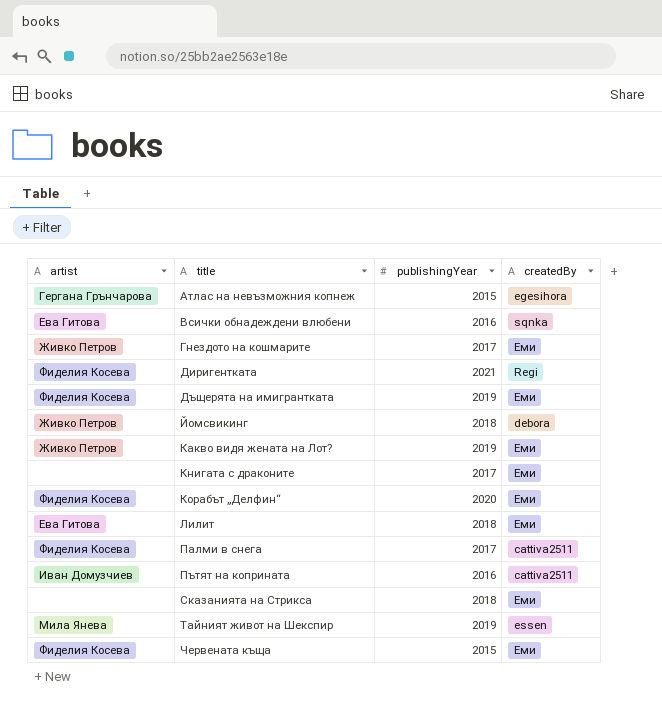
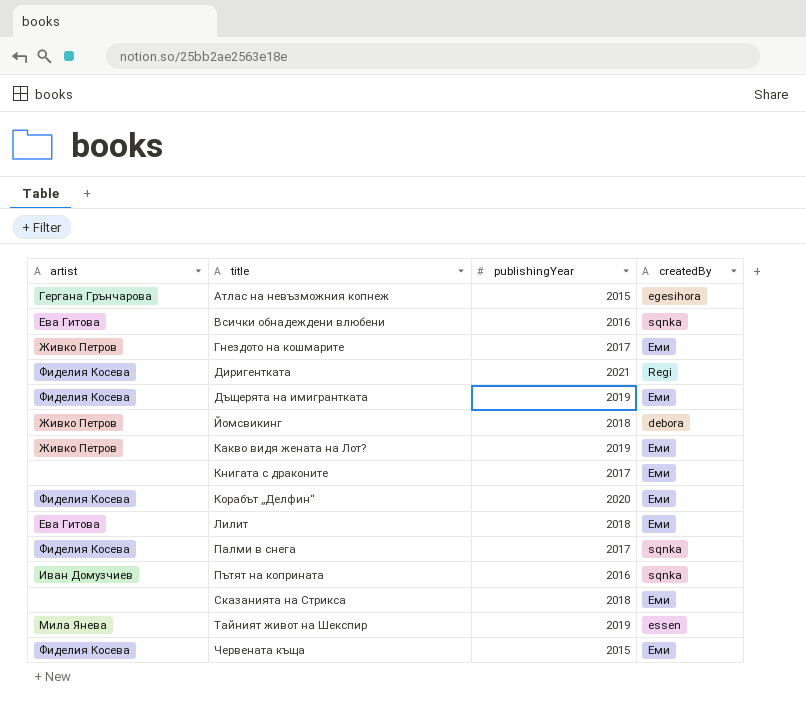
Палми в снега | createdBy: cattiva2511 -> sqnka
Пътят на коприната | createdBy: cattiva2511 -> sqnka

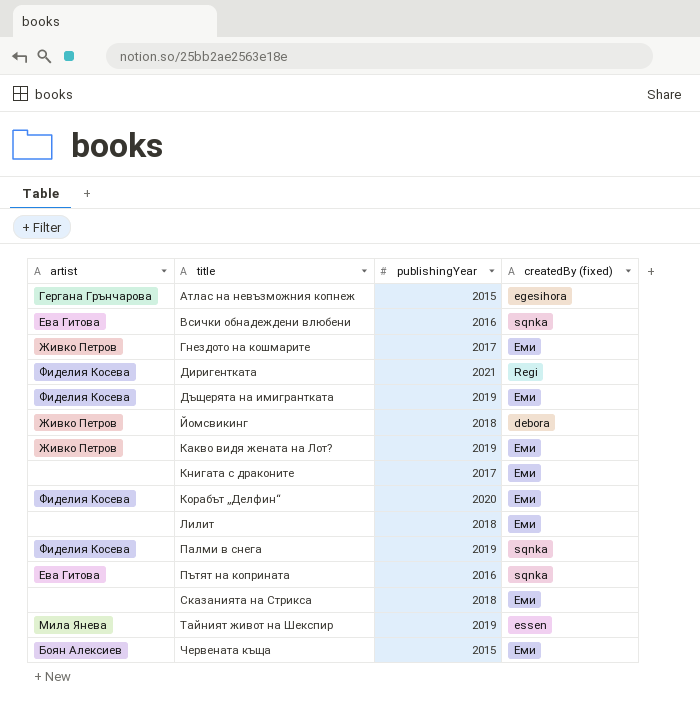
column name: createdBy -> createdBy (fixed)
Лилит | artist: Ева Гитова -> none
Палми в снега | publishingYear: 2017 -> 2019
Пътят на коприната | artist: Иван Домузчиев -> Ева Гитова
Червената къща | artist: Фиделия Косева -> Боян Алексиев

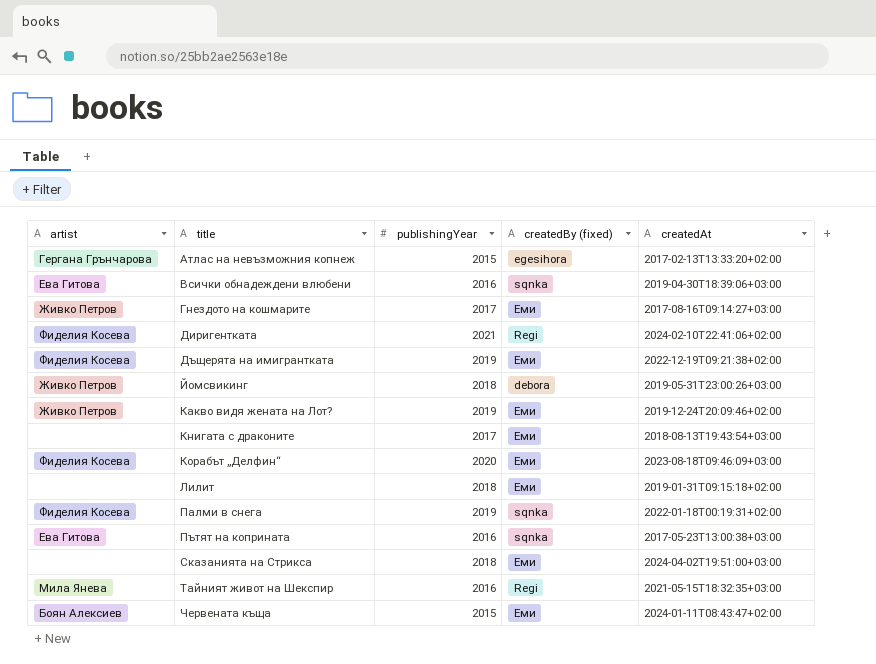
column createdAt | position: none -> 5
Тайният живот на Шекспир | publishingYear: 2019 -> 2016
Тайният живот на Шекспир | createdBy (fixed): essen -> Regi

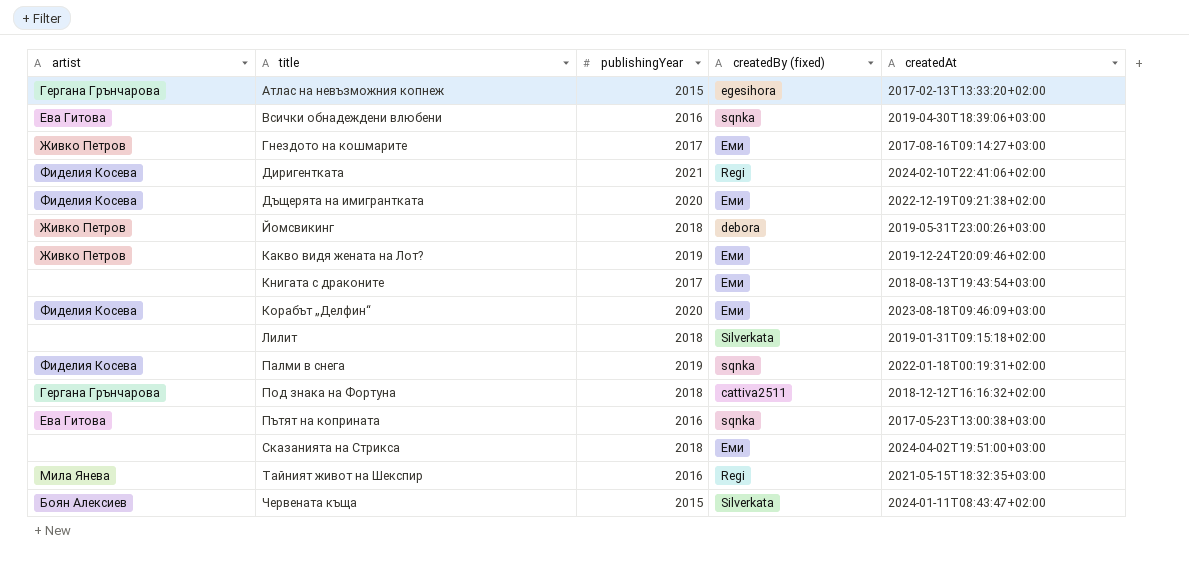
Дъщерята на имигрантката | publishingYear: 2019 -> 2020
Лилит | createdBy (fixed): Еми -> Silverkata
row Под знака на Фортуна: none -> Гергана Грънчарова | 2018 | cattiva2511 | 2018-12-12T16:16:32+02:00
Червената къща | createdBy (fixed): Еми -> Silverkata

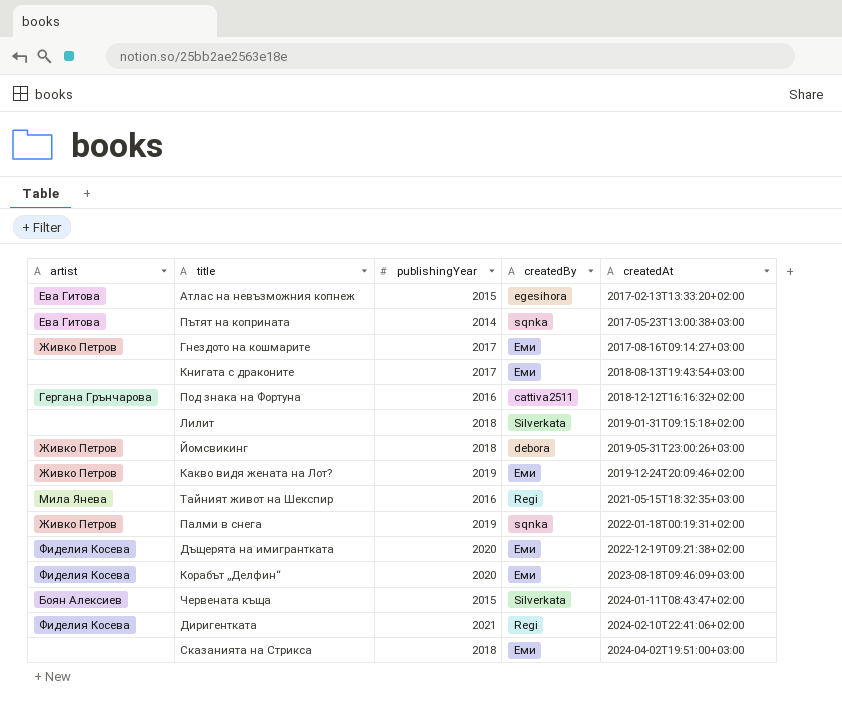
row order: title ascending -> createdAt ascending
column name: createdBy (fixed) -> createdBy
row Всички обнадеждени влюбени: Ева Гитова | 2016 | sqnka | 2019-04-30T18:39:06+03:00 -> none
Атлас на невъзможния копнеж | artist: Гергана Грънчарова -> Ева Гитова
Пътят на коприната | publishingYear: 2016 -> 2014
Под знака на Фортуна | publishingYear: 2018 -> 2016
Палми в снега | artist: Фиделия Косева -> Живко Петров

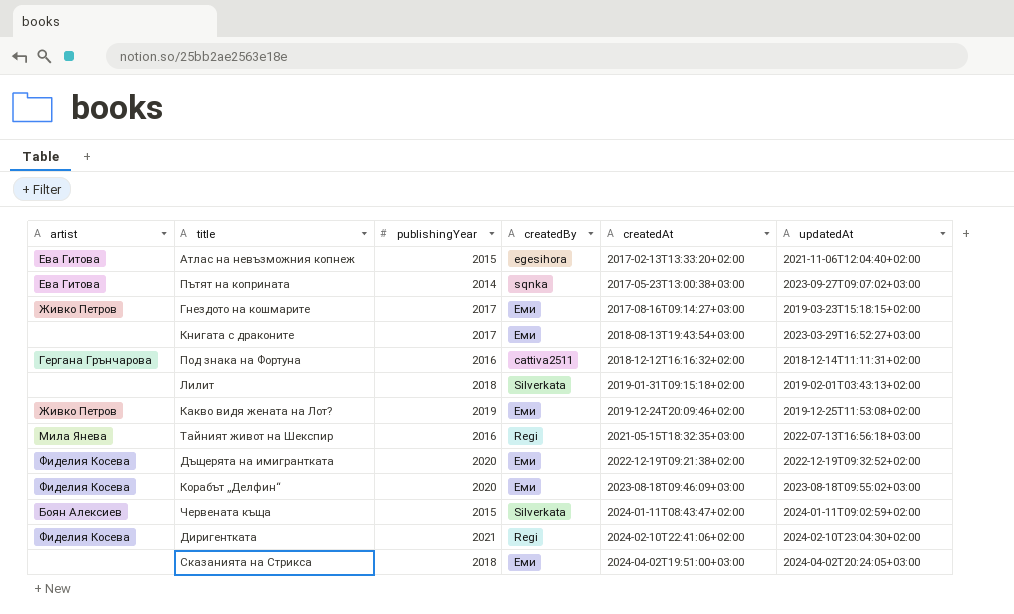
column updatedAt | position: none -> 6
row Йомсвикинг: Живко Петров | 2018 | debora | 2019-05-31T23:00:26+03:00 -> none
row Палми в снега: Живко Петров | 2019 | sqnka | 2022-01-18T00:19:31+02:00 -> none

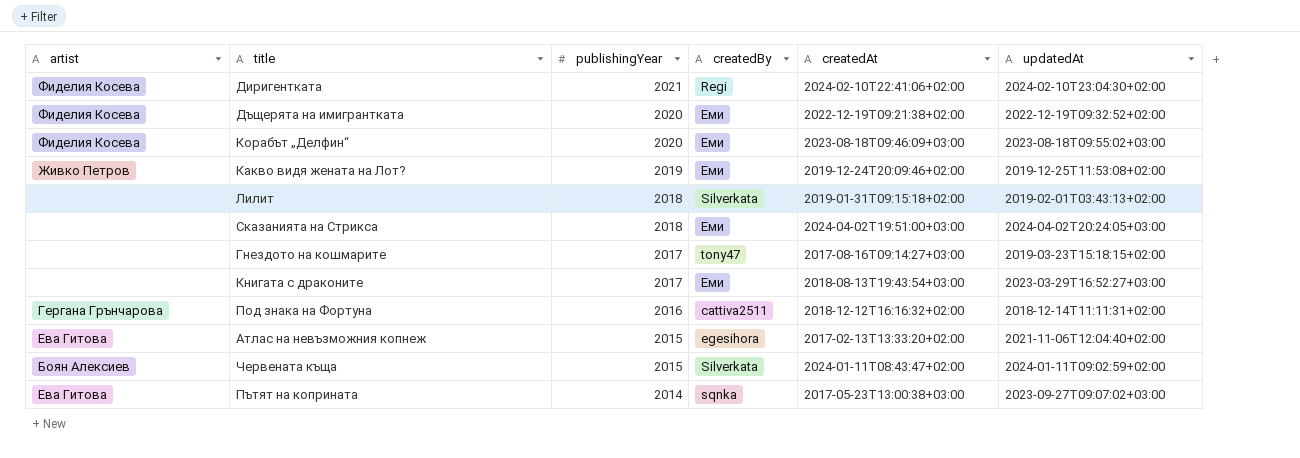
row order: createdAt ascending -> publishingYear descending
row Тайният живот на Шекспир: Мила Янева | 2016 | Regi | 2021-05-15T18:32:35+03:00 | 2022-07-13T16:56:18+03:00 -> none
Гнездото на кошмарите | artist: Живко Петров -> none
Гнездото на кошмарите | createdBy: Еми -> tony47

